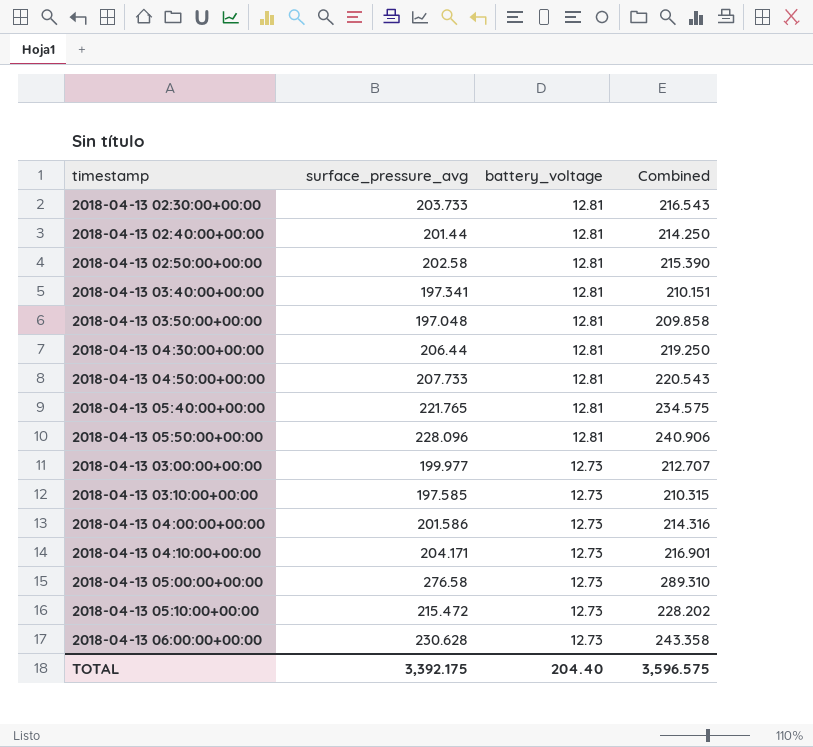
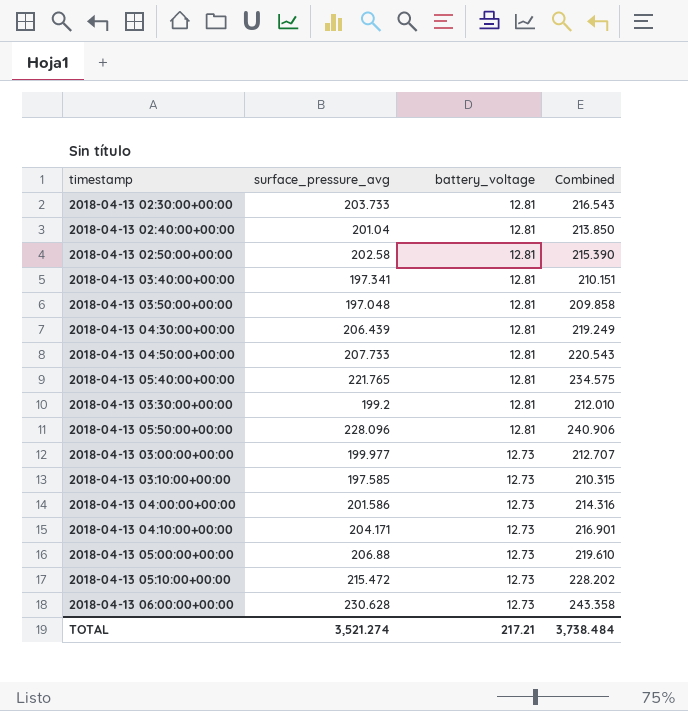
2018-04-13 02:40:00+00:00 | surface_pressure_avg: 201.44 -> 201.04
2018-04-13 02:40:00+00:00 | Combined: 214.250 -> 213.850
2018-04-13 04:30:00+00:00 | surface_pressure_avg: 206.44 -> 206.439
2018-04-13 04:30:00+00:00 | Combined: 219.250 -> 219.249
row 2018-04-13 03:30:00+00:00: none -> 199.2 | 12.81 | 212.010
2018-04-13 05:00:00+00:00 | surface_pressure_avg: 276.58 -> 206.88
2018-04-13 05:00:00+00:00 | Combined: 289.310 -> 219.610
TOTAL | surface_pressure_avg: 3,392.175 -> 3,521.274
TOTAL | battery_voltage: 204.40 -> 217.21
TOTAL | Combined: 3,596.575 -> 3,738.484

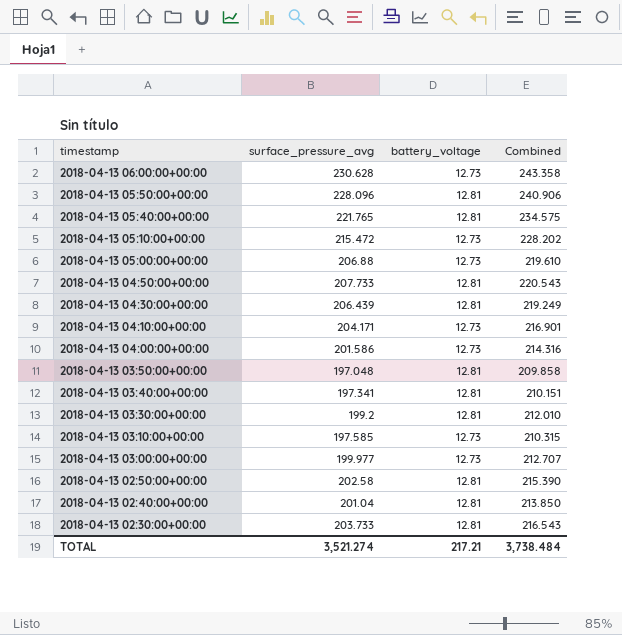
row order: battery_voltage descending -> timestamp descending

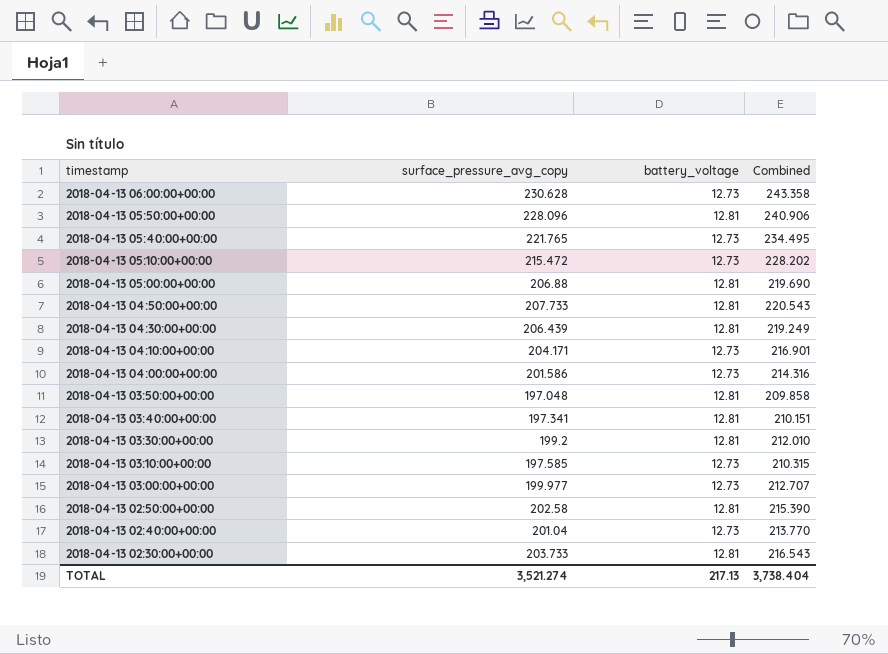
column name: surface_pressure_avg -> surface_pressure_avg_copy
2018-04-13 05:40:00+00:00 | battery_voltage: 12.81 -> 12.73
2018-04-13 05:40:00+00:00 | Combined: 234.575 -> 234.495
2018-04-13 05:00:00+00:00 | battery_voltage: 12.73 -> 12.81
2018-04-13 05:00:00+00:00 | Combined: 219.610 -> 219.690
2018-04-13 02:40:00+00:00 | battery_voltage: 12.81 -> 12.73
2018-04-13 02:40:00+00:00 | Combined: 213.850 -> 213.770
TOTAL | battery_voltage: 217.21 -> 217.13
TOTAL | Combined: 3,738.484 -> 3,738.404

